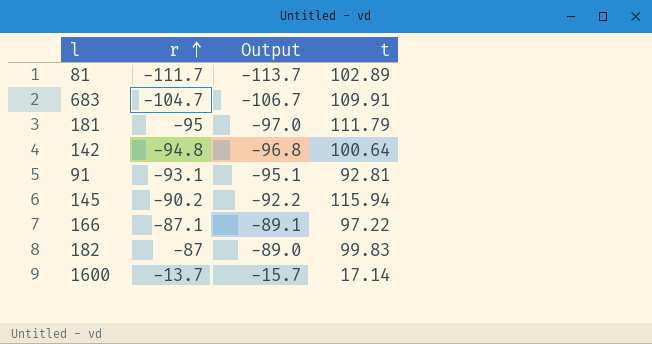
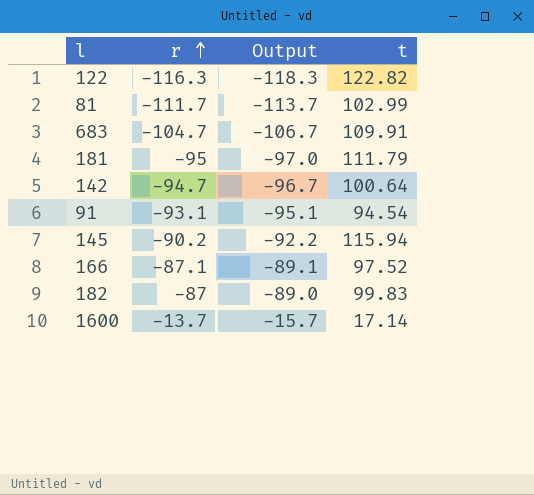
row 122: none -> -116.3 | -118.3 | 122.82
81 | t: 102.89 -> 102.99
142 | r: -94.8 -> -94.7
142 | Output: -96.8 -> -96.7
91 | t: 92.81 -> 94.54
166 | t: 97.22 -> 97.52

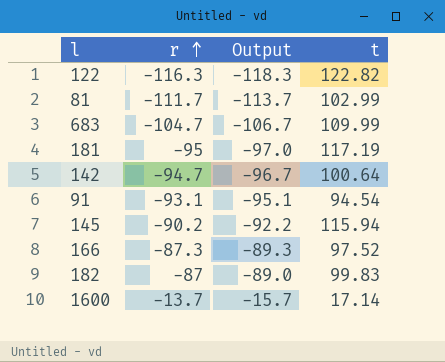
683 | t: 109.91 -> 109.99
181 | t: 111.79 -> 117.19
166 | r: -87.1 -> -87.3
166 | Output: -89.1 -> -89.3

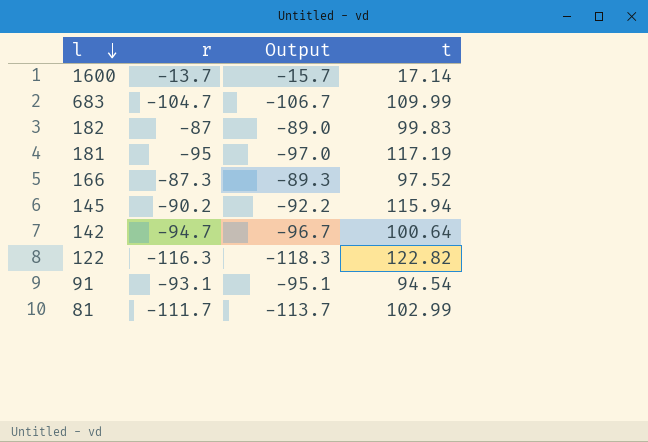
row order: r ascending -> l descending

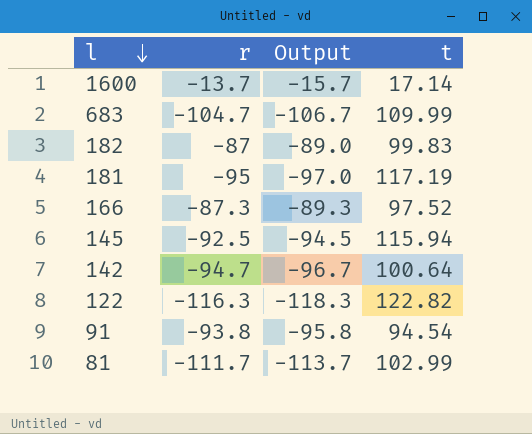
145 | r: -90.2 -> -92.5
145 | Output: -92.2 -> -94.5
91 | r: -93.1 -> -93.8
91 | Output: -95.1 -> -95.8

